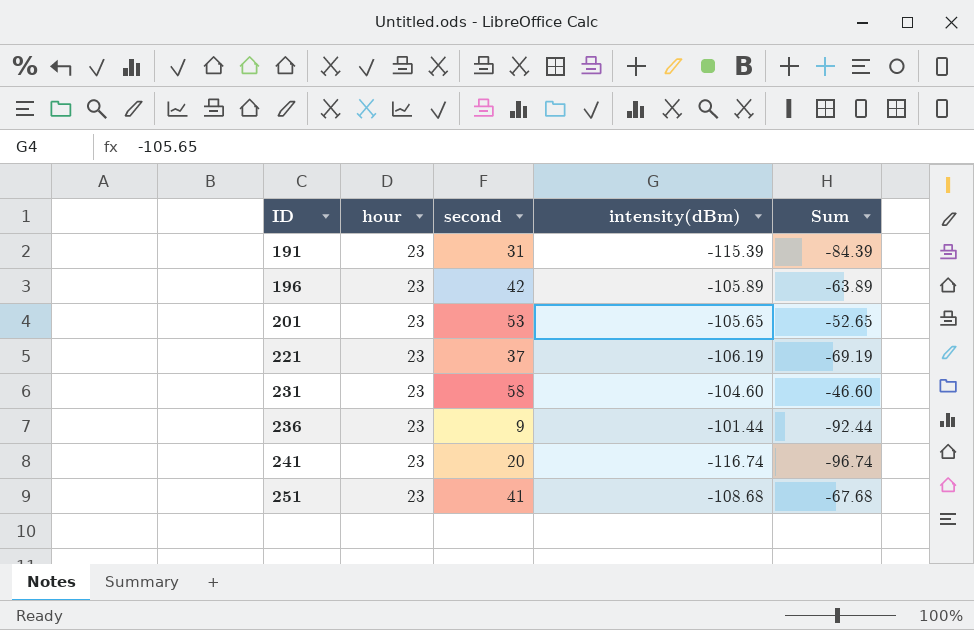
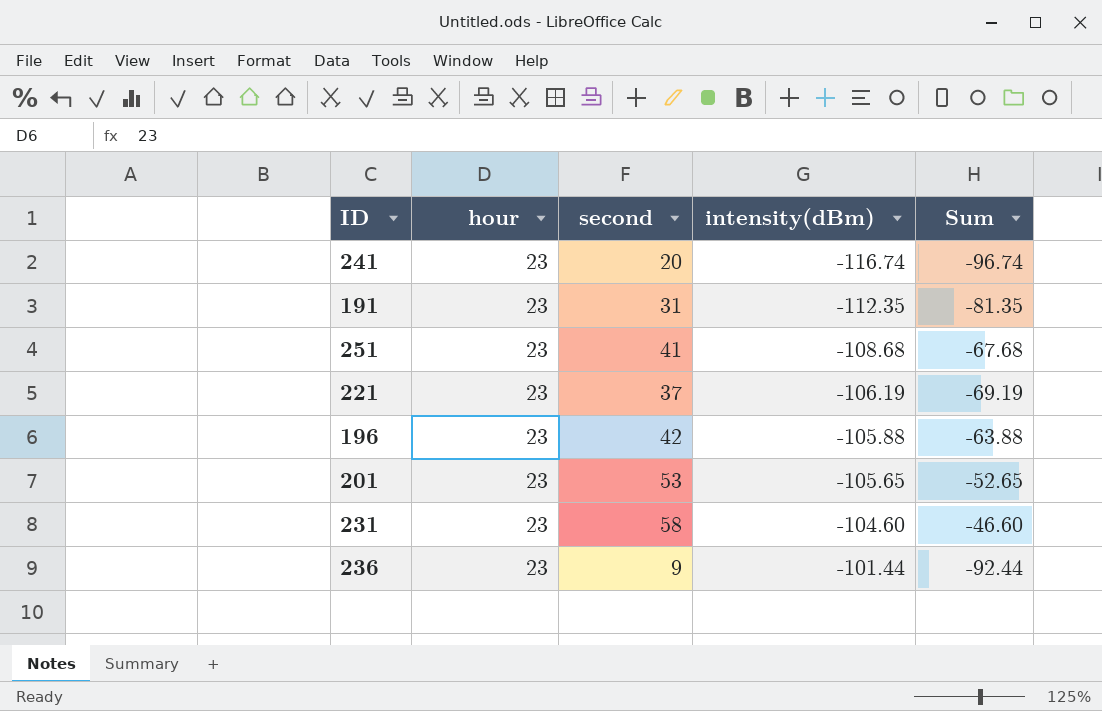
row order: ID ascending -> intensity(dBm) ascending
191 | intensity(dBm): -115.39 -> -112.35
191 | Sum: -84.39 -> -81.35
196 | intensity(dBm): -105.89 -> -105.88
196 | Sum: -63.89 -> -63.88

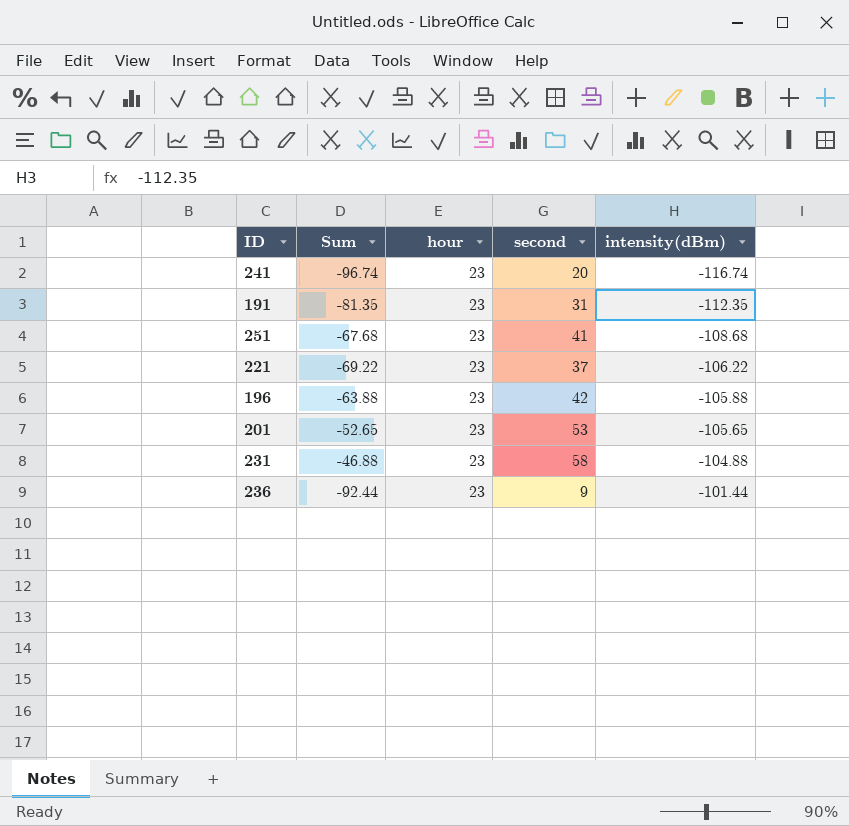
column Sum | position: 5 -> 2
221 | Sum: -69.19 -> -69.22
221 | intensity(dBm): -106.19 -> -106.22
231 | Sum: -46.60 -> -46.88
231 | intensity(dBm): -104.60 -> -104.88

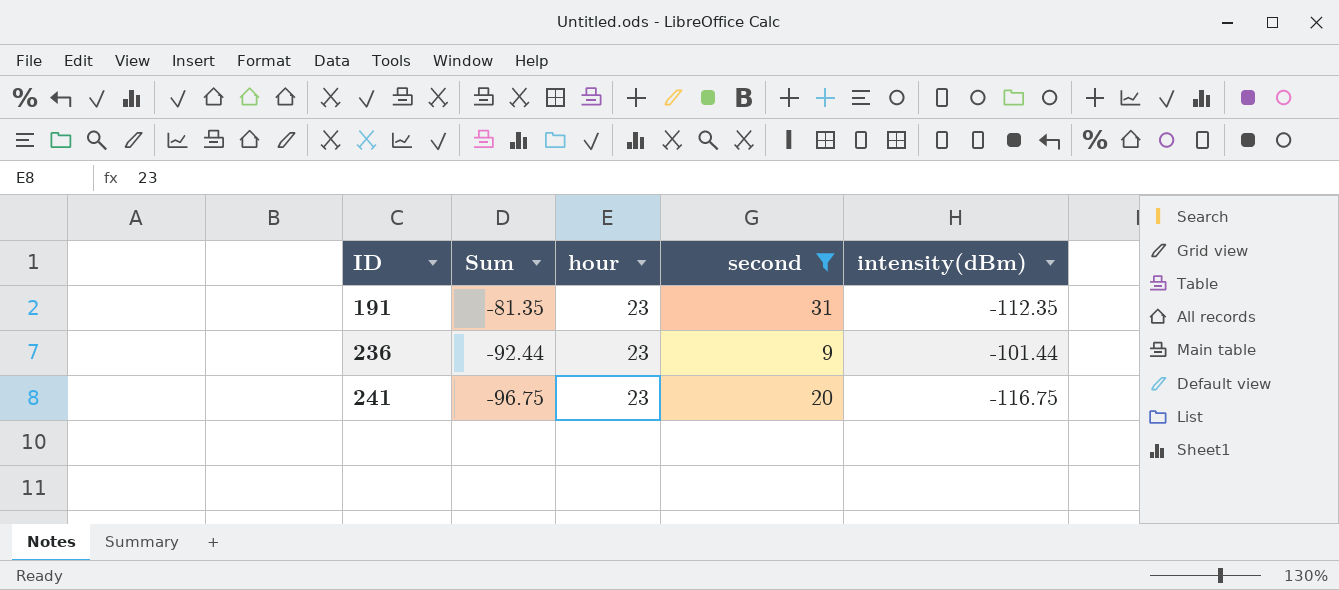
filter: none -> second <= 31
row order: intensity(dBm) ascending -> ID ascending
241 | Sum: -96.74 -> -96.75
241 | intensity(dBm): -116.74 -> -116.75

